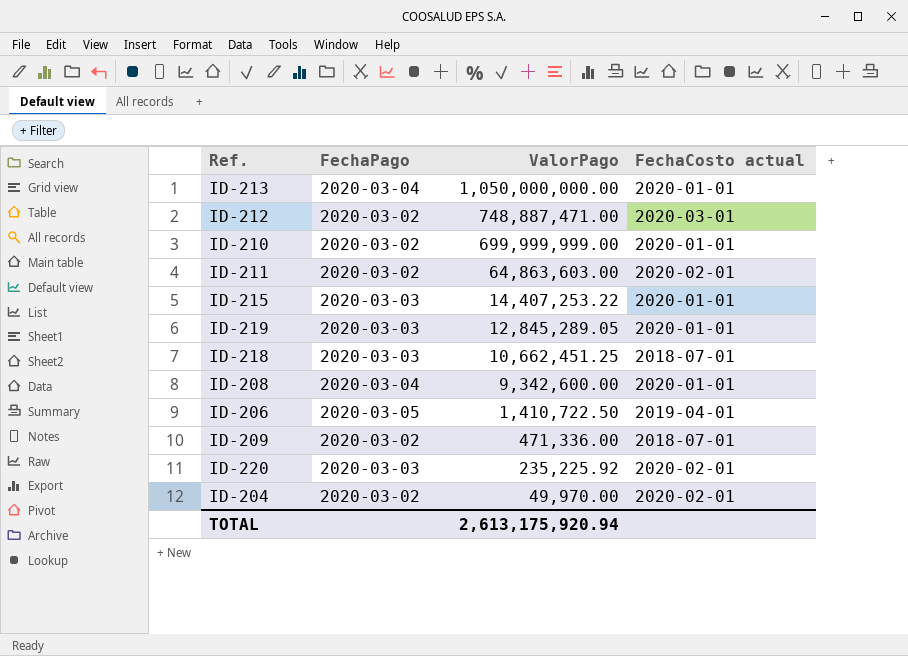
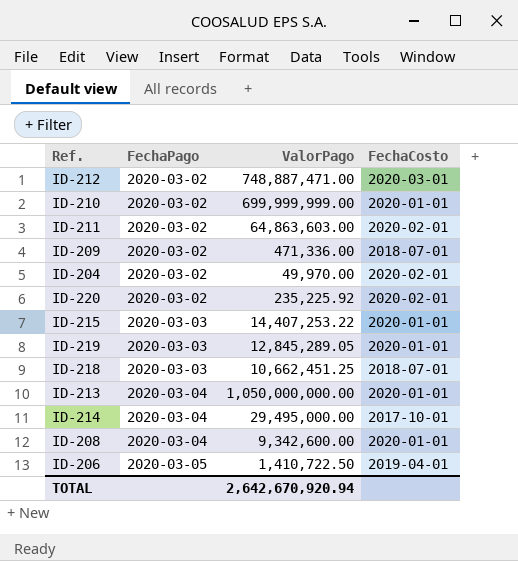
row order: ValorPago descending -> FechaPago ascending
column name: FechaCosto actual -> FechaCosto
ID-220 | FechaPago: 2020-03-03 -> 2020-03-02
row ID-214: none -> 2020-03-04 | 29,495,000.00 | 2017-10-01
TOTAL | ValorPago: 2,613,175,920.94 -> 2,642,670,920.94

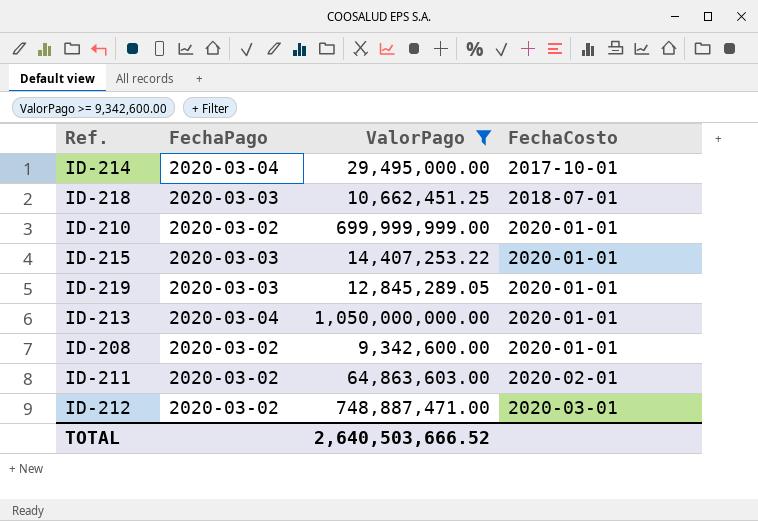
filter: none -> ValorPago >= 9,342,600.00
row order: FechaPago ascending -> FechaCosto ascending
ID-208 | FechaPago: 2020-03-04 -> 2020-03-02
TOTAL | ValorPago: 2,642,670,920.94 -> 2,640,503,666.52

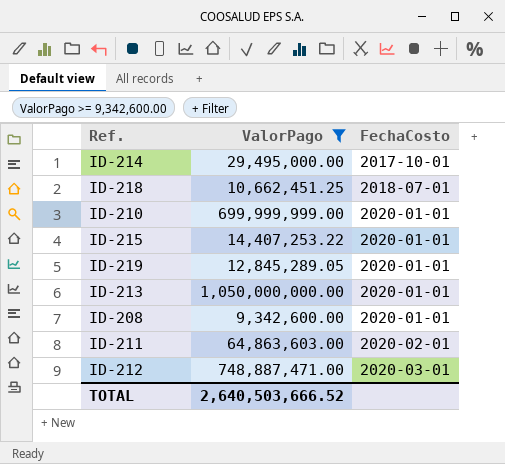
column FechaPago | position: 2 -> none

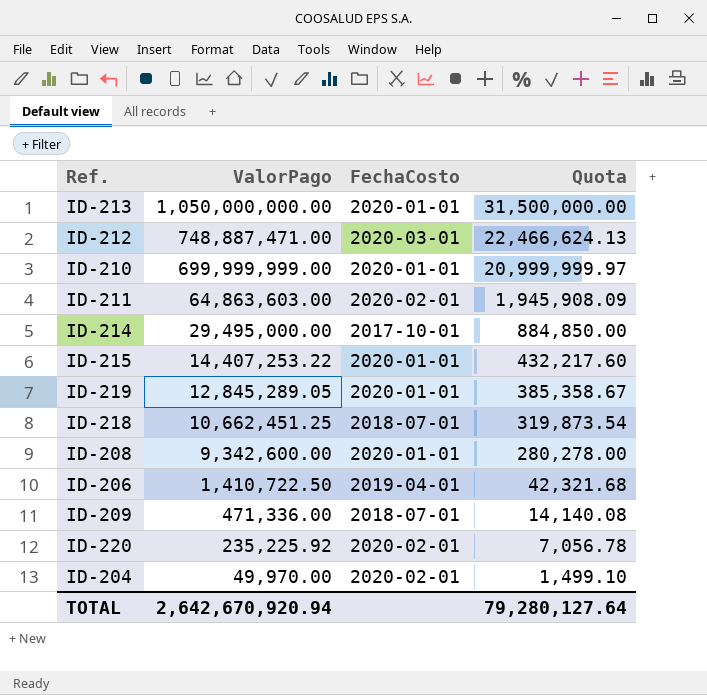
filter: ValorPago >= 9,342,600.00 -> none
row order: FechaCosto ascending -> ValorPago descending
column Quota | formula: none -> [ValorPago] * 0.03
TOTAL | ValorPago: 2,640,503,666.52 -> 2,642,670,920.94

